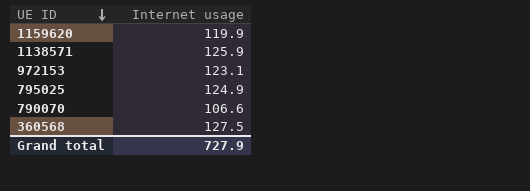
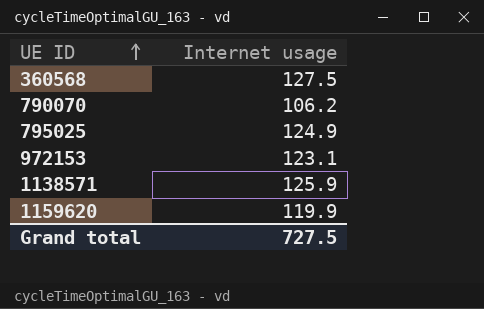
row order: UE ID descending -> UE ID ascending
790070 | Internet usage: 106.6 -> 106.2
Grand total | Internet usage: 727.9 -> 727.5

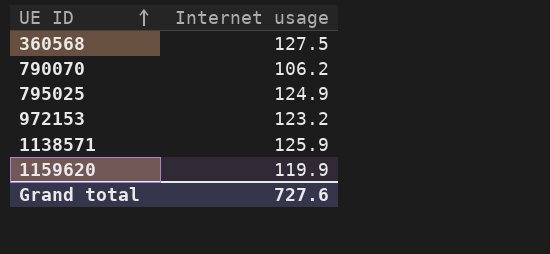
972153 | Internet usage: 123.1 -> 123.2
Grand total | Internet usage: 727.5 -> 727.6

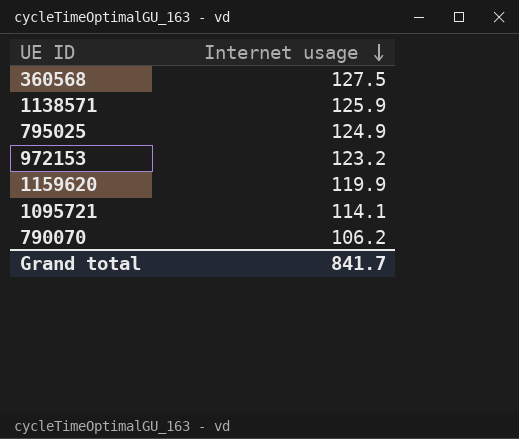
row order: UE ID ascending -> Internet usage descending
row 1095721: none -> 114.1
Grand total | Internet usage: 727.6 -> 841.7

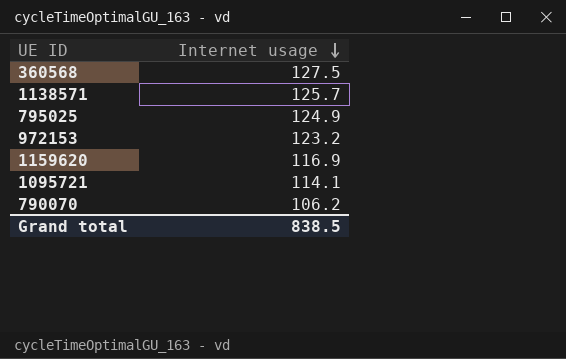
1138571 | Internet usage: 125.9 -> 125.7
1159620 | Internet usage: 119.9 -> 116.9
Grand total | Internet usage: 841.7 -> 838.5

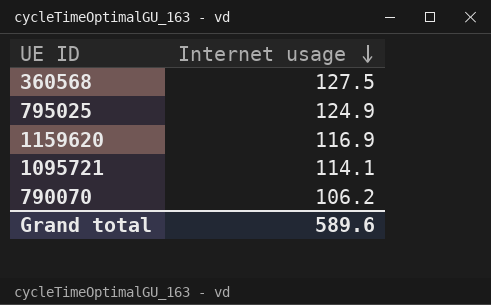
row 1138571: 125.7 -> none
row 972153: 123.2 -> none
Grand total | Internet usage: 838.5 -> 589.6

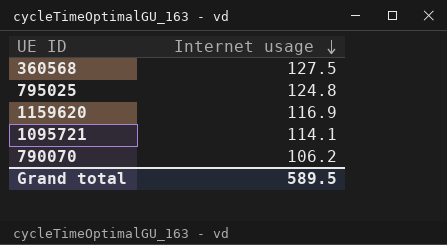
795025 | Internet usage: 124.9 -> 124.8
Grand total | Internet usage: 589.6 -> 589.5

